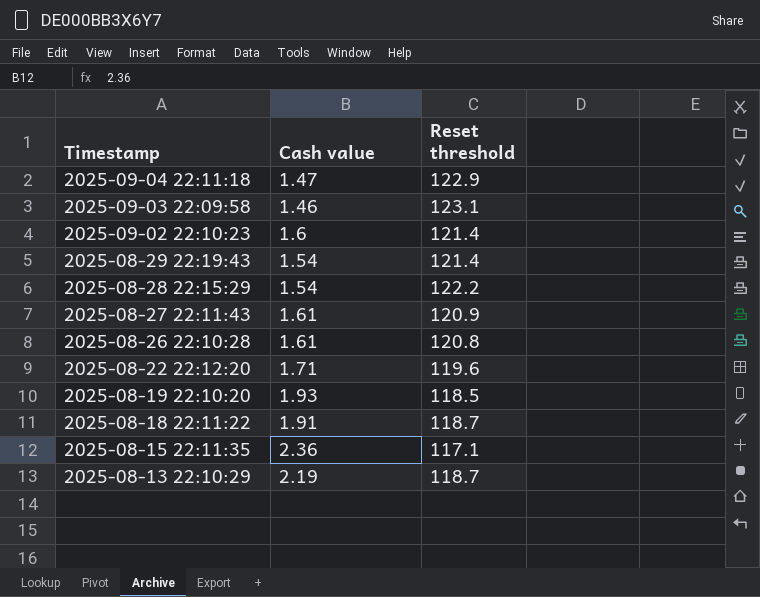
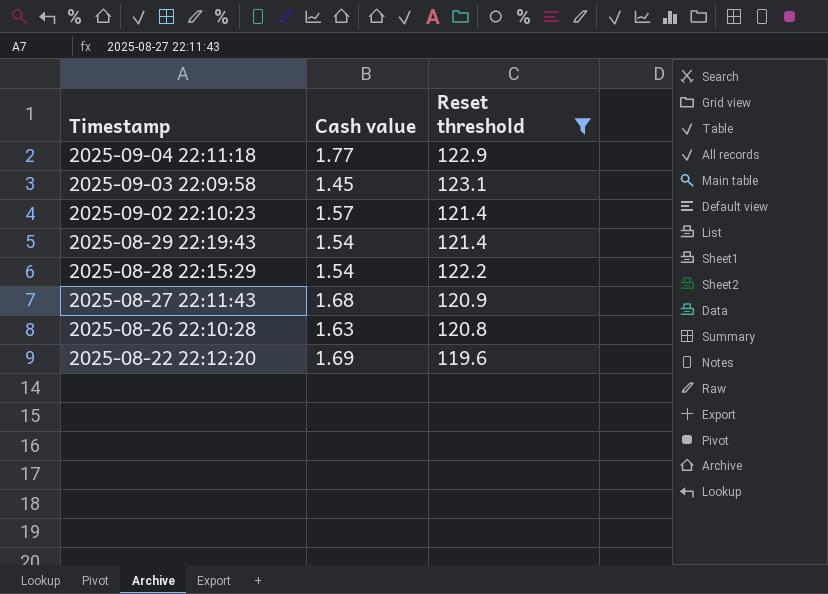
filter: none -> Reset threshold >= 119.6
2025-09-04 22:11:18 | Cash value: 1.47 -> 1.77
2025-09-03 22:09:58 | Cash value: 1.46 -> 1.45
2025-09-02 22:10:23 | Cash value: 1.6 -> 1.57
2025-08-27 22:11:43 | Cash value: 1.61 -> 1.68
2025-08-26 22:10:28 | Cash value: 1.61 -> 1.63
2025-08-22 22:12:20 | Cash value: 1.71 -> 1.69

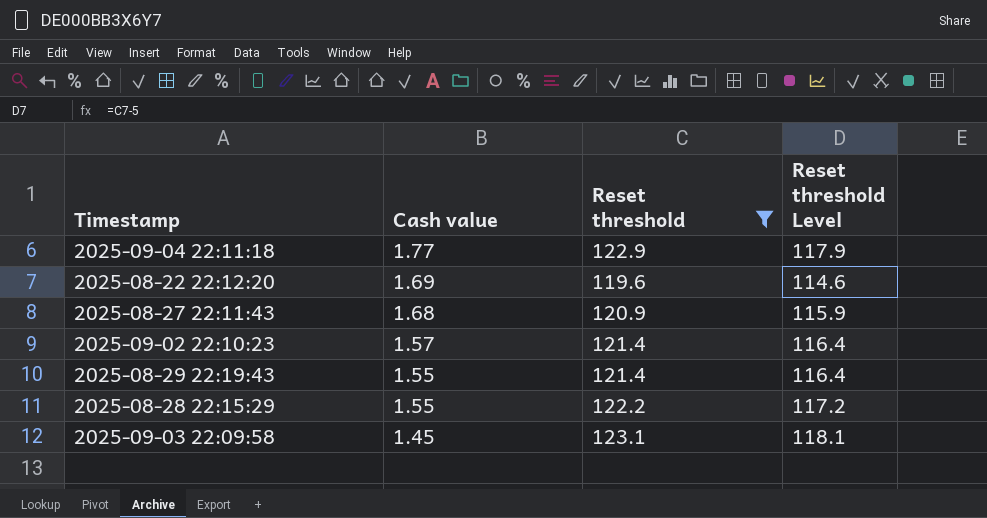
row order: Timestamp descending -> Cash value descending
column Reset threshold Level | formula: none -> [Reset threshold] - 5
row 2025-08-26 22:10:28: 1.63 | 120.8 -> none
2025-08-29 22:19:43 | Cash value: 1.54 -> 1.55
2025-08-28 22:15:29 | Cash value: 1.54 -> 1.55

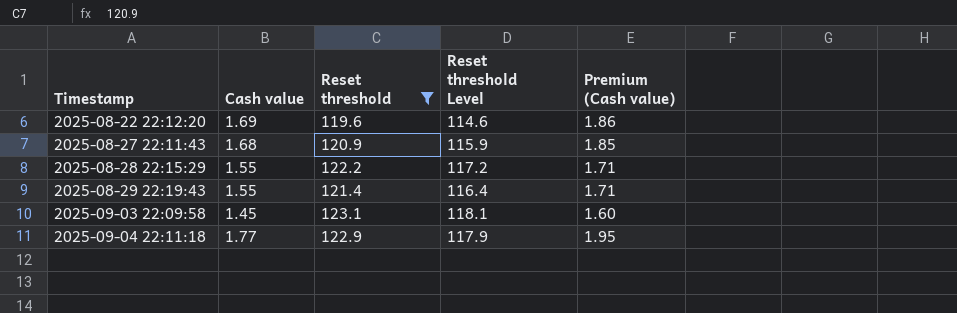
row order: Cash value descending -> Timestamp ascending
column Premium (Cash value) | formula: none -> [Cash value] * 1.1
row 2025-09-02 22:10:23: 1.57 | 121.4 | 116.4 -> none

